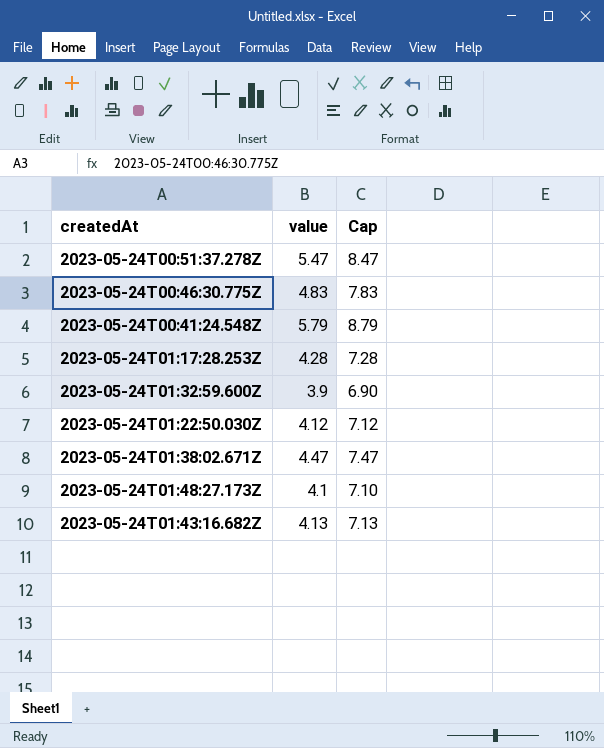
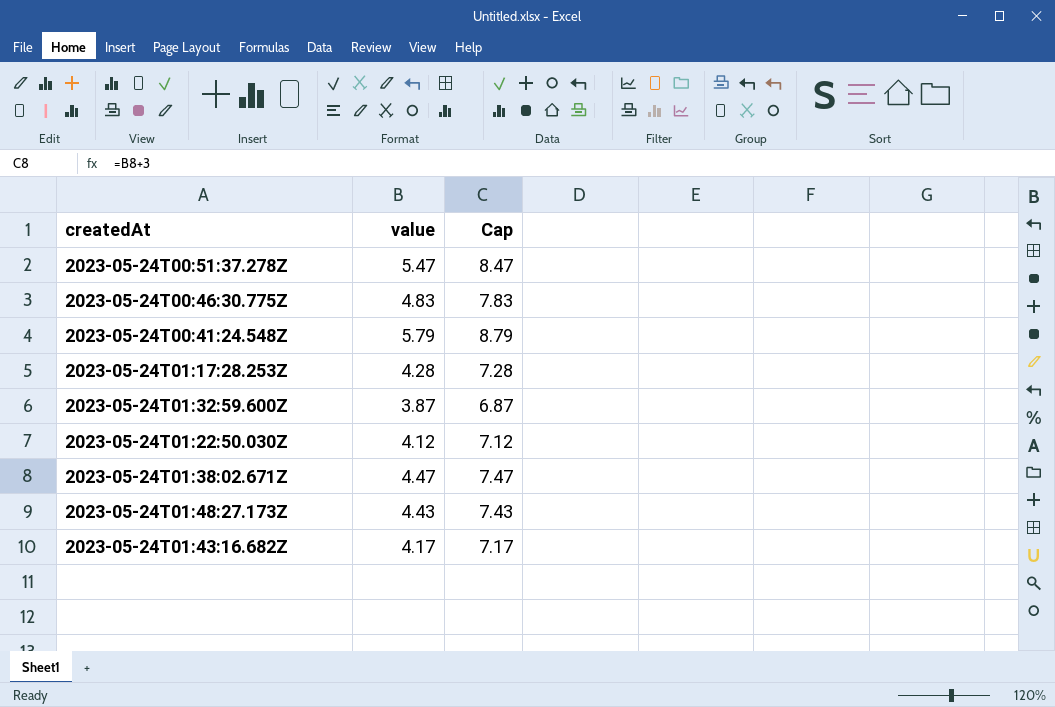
2023-05-24T01:32:59.600Z | value: 3.9 -> 3.87
2023-05-24T01:32:59.600Z | Cap: 6.90 -> 6.87
2023-05-24T01:48:27.173Z | value: 4.1 -> 4.43
2023-05-24T01:48:27.173Z | Cap: 7.10 -> 7.43
2023-05-24T01:43:16.682Z | value: 4.13 -> 4.17
2023-05-24T01:43:16.682Z | Cap: 7.13 -> 7.17

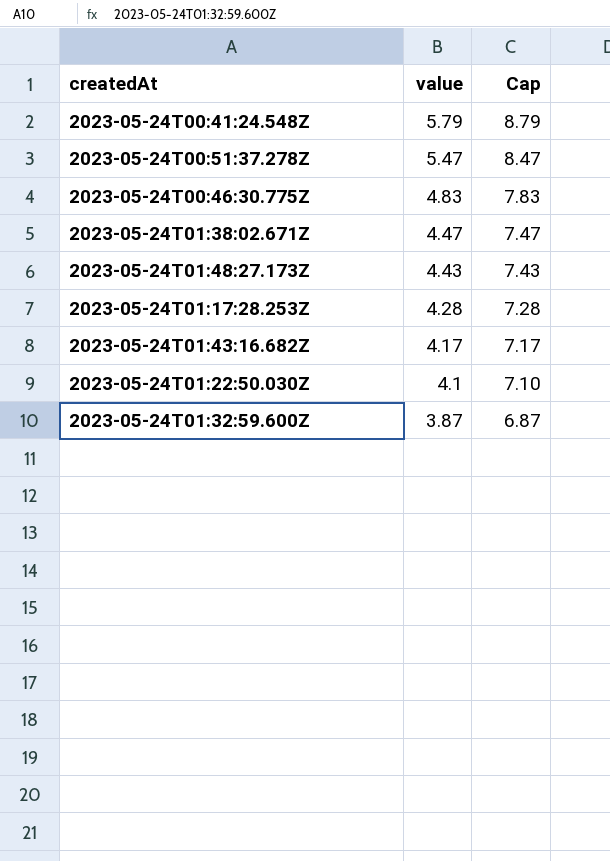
row order: none -> value descending
2023-05-24T01:22:50.030Z | value: 4.12 -> 4.1
2023-05-24T01:22:50.030Z | Cap: 7.12 -> 7.10

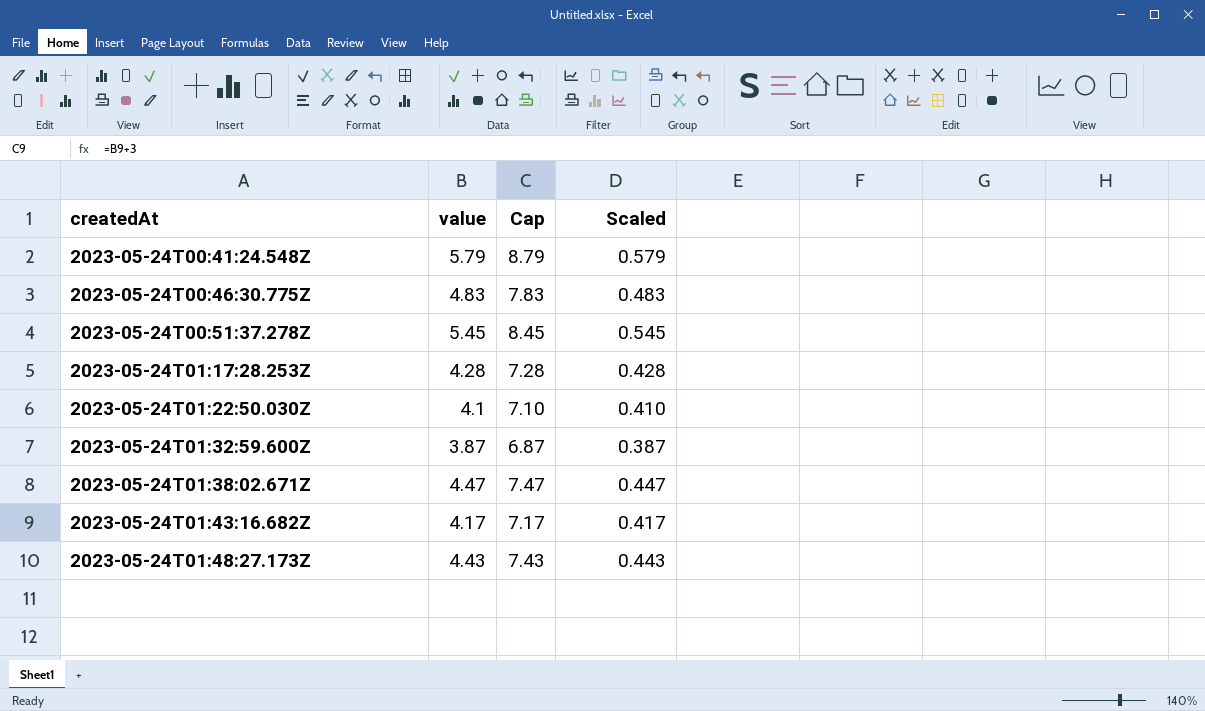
row order: value descending -> createdAt ascending
column Scaled | formula: none -> [value] * 0.1
2023-05-24T00:51:37.278Z | value: 5.47 -> 5.45
2023-05-24T00:51:37.278Z | Cap: 8.47 -> 8.45

